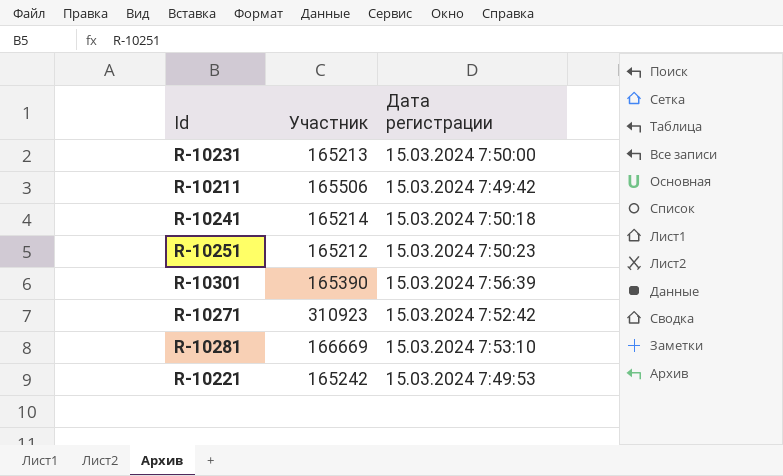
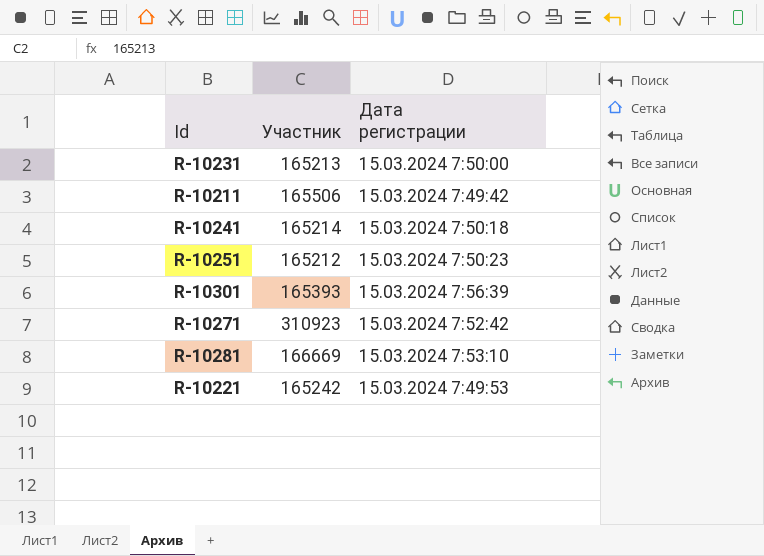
R-10301 | Участник: 165390 -> 165393

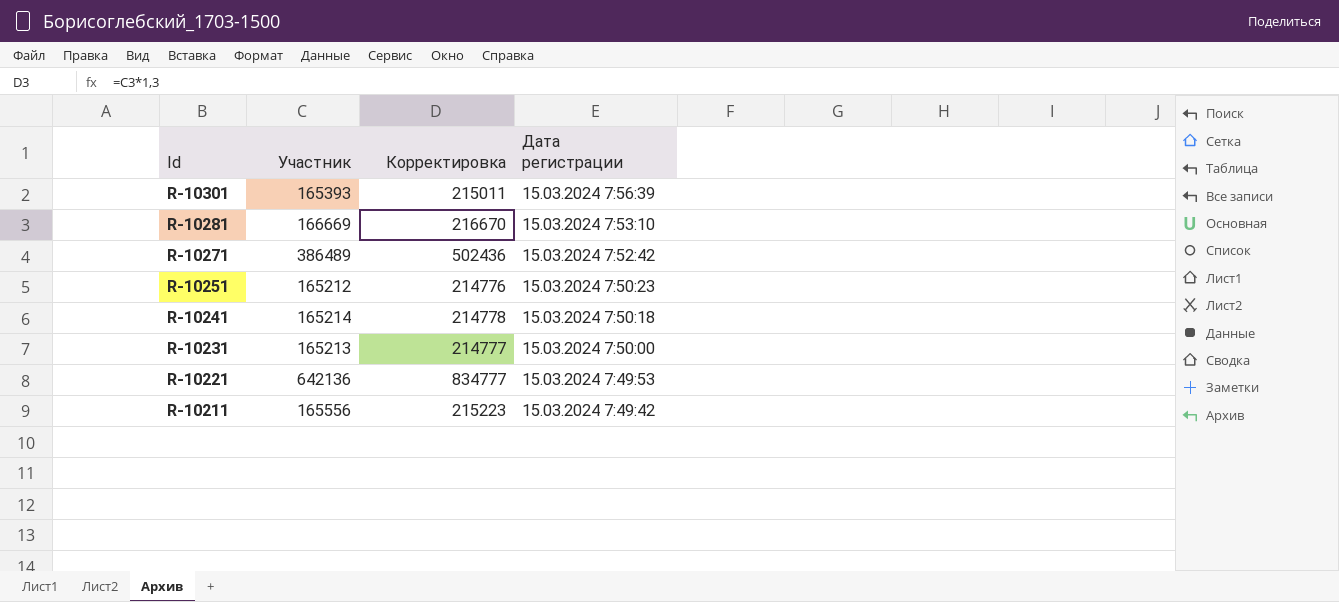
row order: none -> Id descending
column Корректировка | formula: none -> [Участник] * 1,3
R-10271 | Участник: 310923 -> 386489
R-10221 | Участник: 165242 -> 642136
R-10211 | Участник: 165506 -> 165556

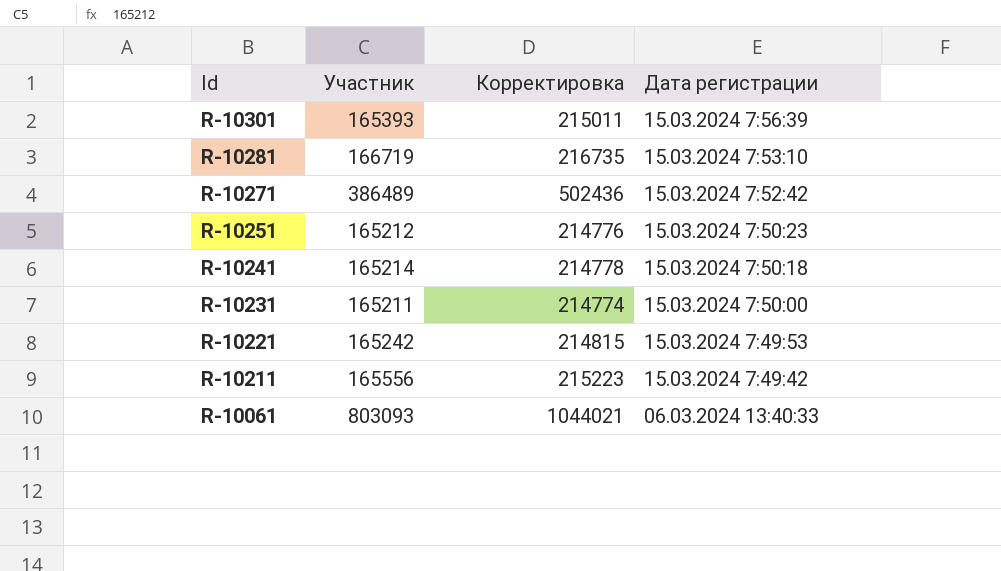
R-10281 | Участник: 166669 -> 166719
R-10281 | Корректировка: 216670 -> 216735
R-10231 | Участник: 165213 -> 165211
R-10231 | Корректировка: 214777 -> 214774
R-10221 | Участник: 642136 -> 165242
R-10221 | Корректировка: 834777 -> 214815
row R-10061: none -> 803093 | 1044021 | 06.03.2024 13:40:33

